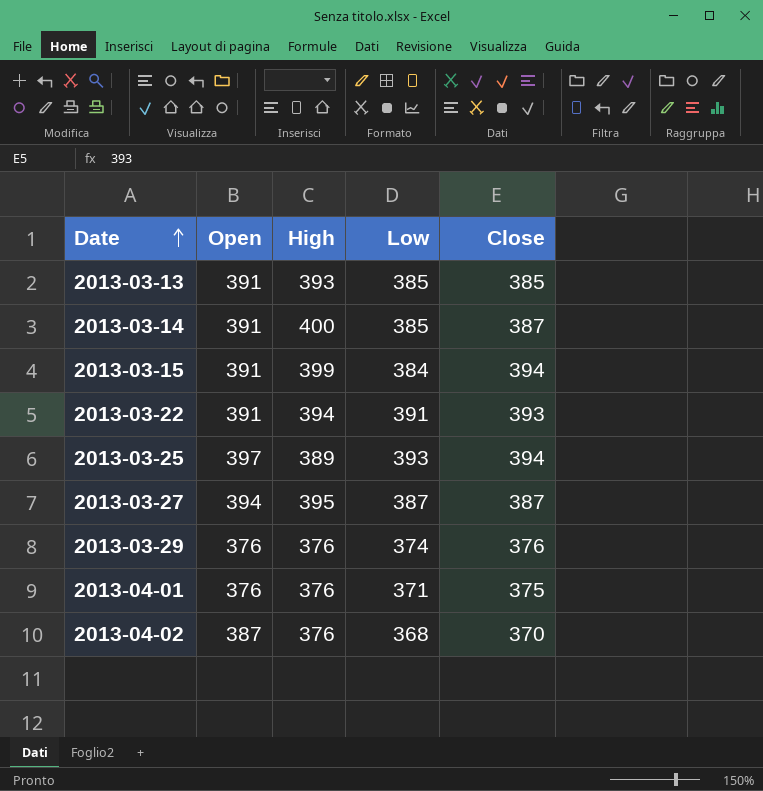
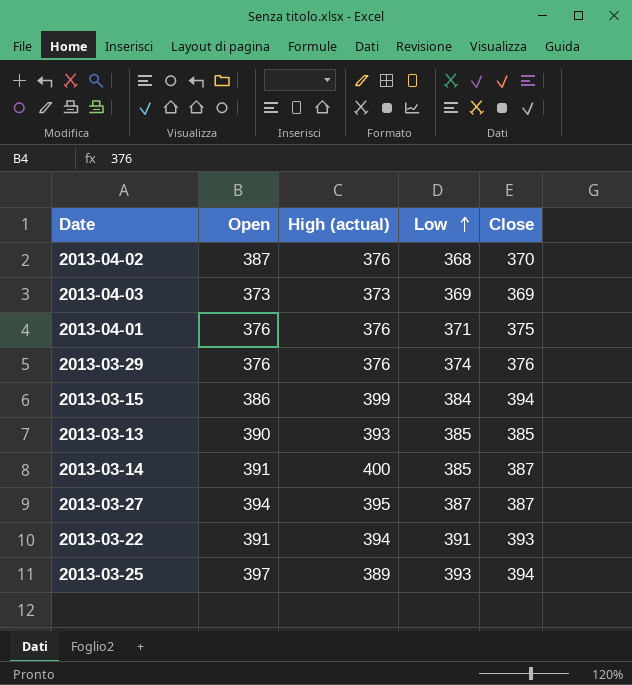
row order: Date ascending -> Low ascending
column name: High -> High (actual)
row 2013-04-03: none -> 373 | 373 | 369 | 369
2013-03-15 | Open: 391 -> 386
2013-03-13 | Open: 391 -> 390

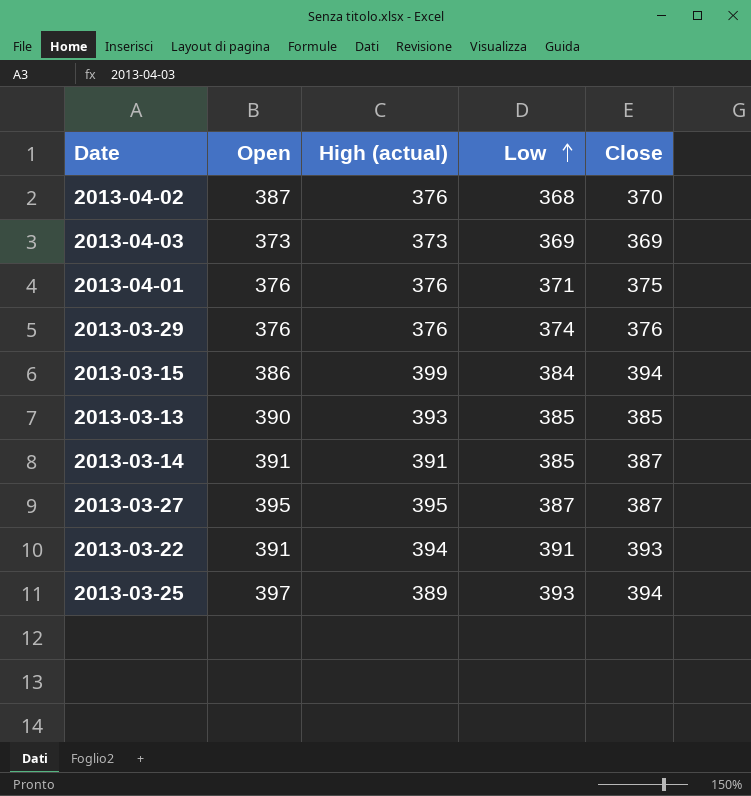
2013-03-14 | High (actual): 400 -> 391
2013-03-27 | Open: 394 -> 395

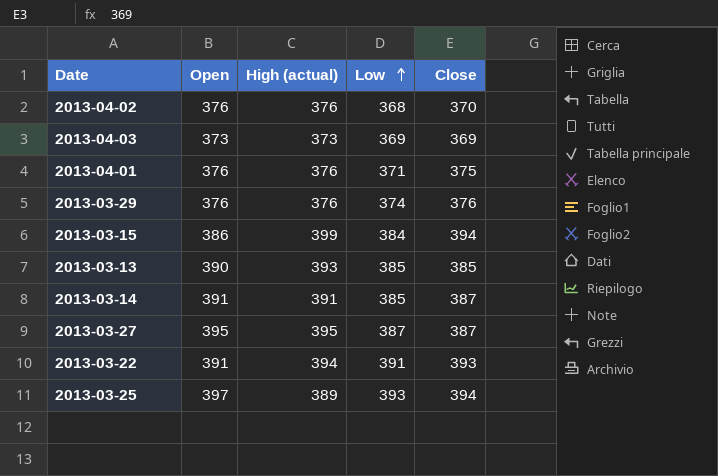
2013-04-02 | Open: 387 -> 376

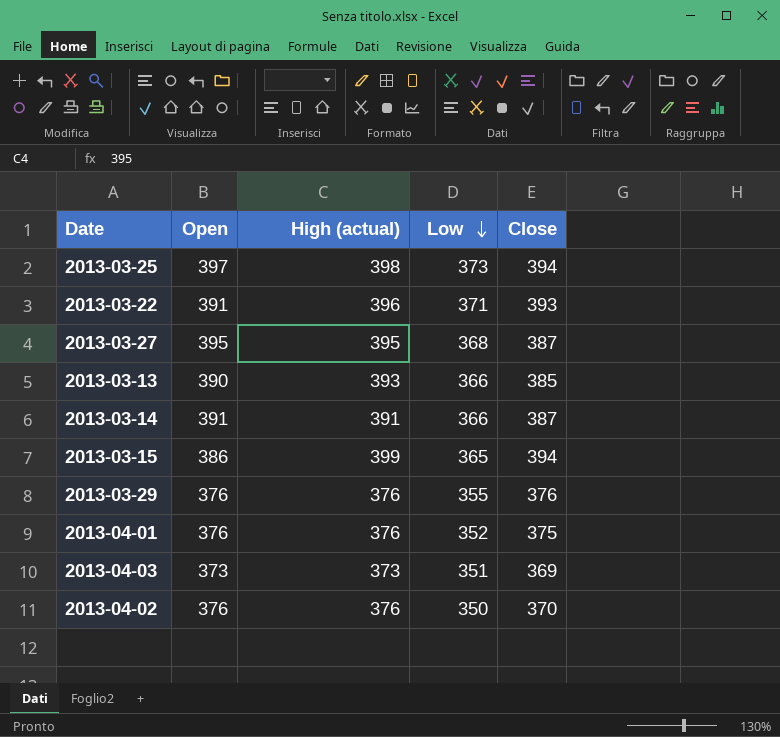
row order: Low ascending -> Low descending
2013-03-25 | High (actual): 389 -> 398
2013-03-25 | Low: 393 -> 373
2013-03-22 | High (actual): 394 -> 396
2013-03-22 | Low: 391 -> 371
2013-03-27 | Low: 387 -> 368
2013-03-13 | Low: 385 -> 366
2013-03-14 | Low: 385 -> 366
2013-03-15 | Low: 384 -> 365
2013-03-29 | Low: 374 -> 355
2013-04-01 | Low: 371 -> 352
2013-04-03 | Low: 369 -> 351
2013-04-02 | Low: 368 -> 350

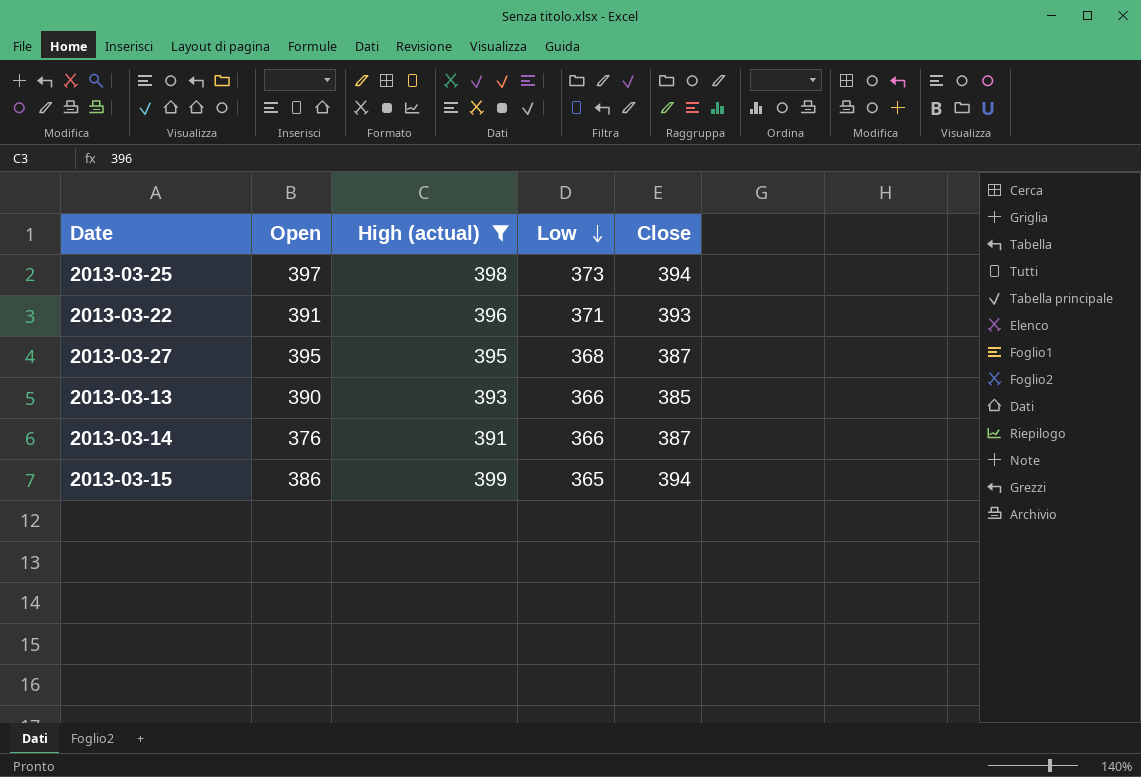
filter: none -> High (actual) >= 391
2013-03-14 | Open: 391 -> 376

